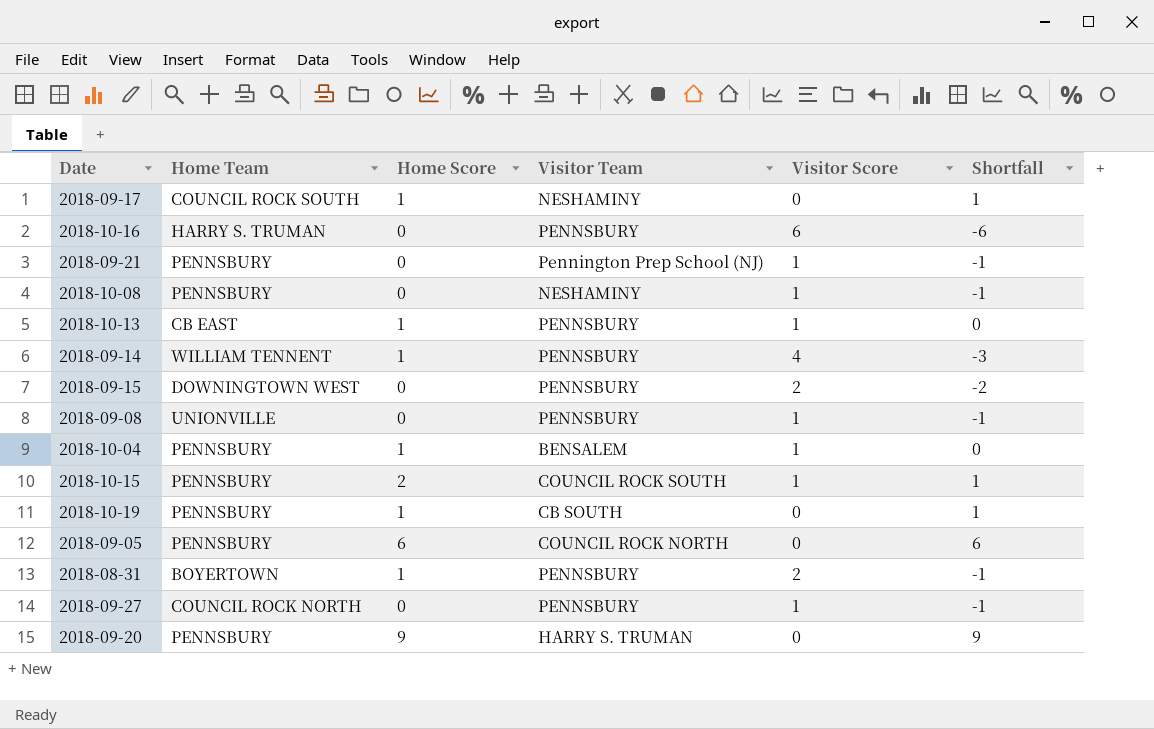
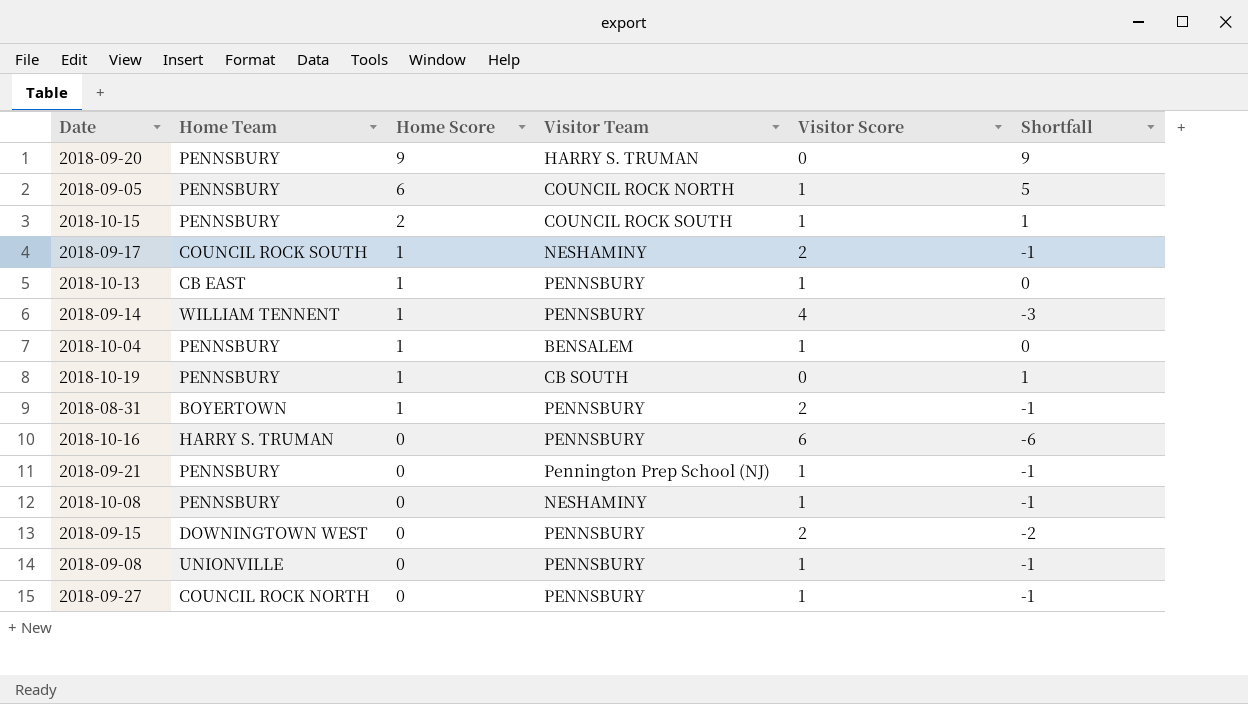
row order: none -> Home Score descending
2018-09-05 | Visitor Score: 0 -> 1
2018-09-05 | Shortfall: 6 -> 5
2018-09-17 | Visitor Score: 0 -> 2
2018-09-17 | Shortfall: 1 -> -1

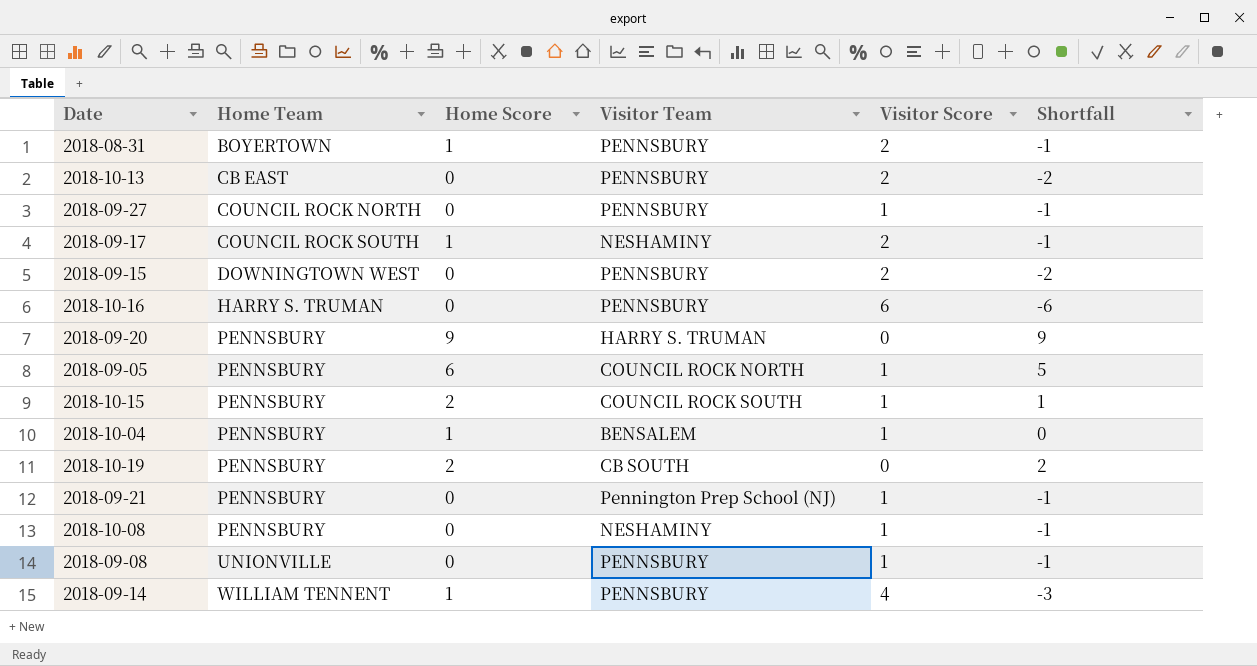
row order: Home Score descending -> Home Team ascending
2018-10-13 | Home Score: 1 -> 0
2018-10-13 | Visitor Score: 1 -> 2
2018-10-13 | Shortfall: 0 -> -2
2018-10-19 | Home Score: 1 -> 2
2018-10-19 | Shortfall: 1 -> 2

